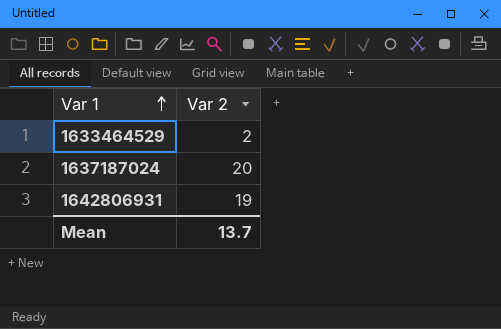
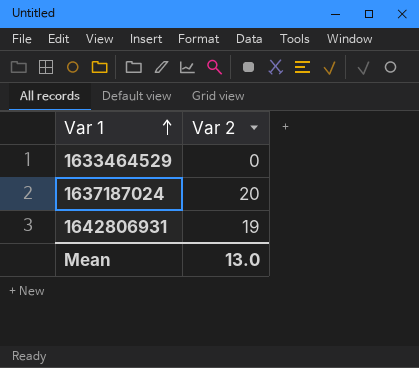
1633464529 | Var 2: 2 -> 0
Mean | Var 2: 13.7 -> 13.0

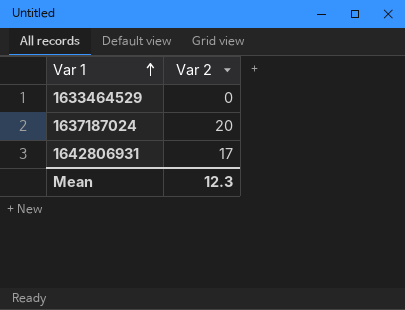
1642806931 | Var 2: 19 -> 17
Mean | Var 2: 13.0 -> 12.3

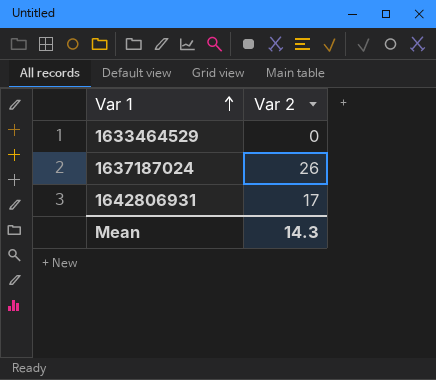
1637187024 | Var 2: 20 -> 26
Mean | Var 2: 12.3 -> 14.3

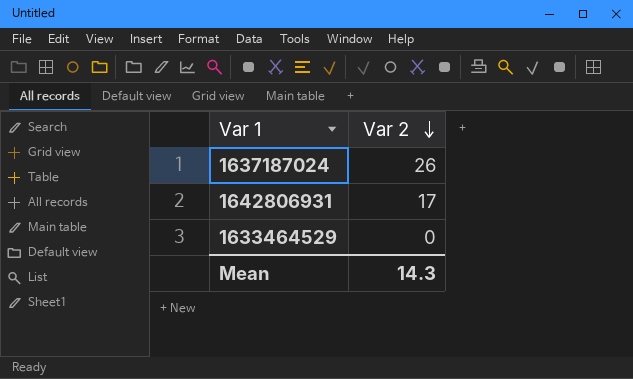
row order: Var 1 ascending -> Var 2 descending

